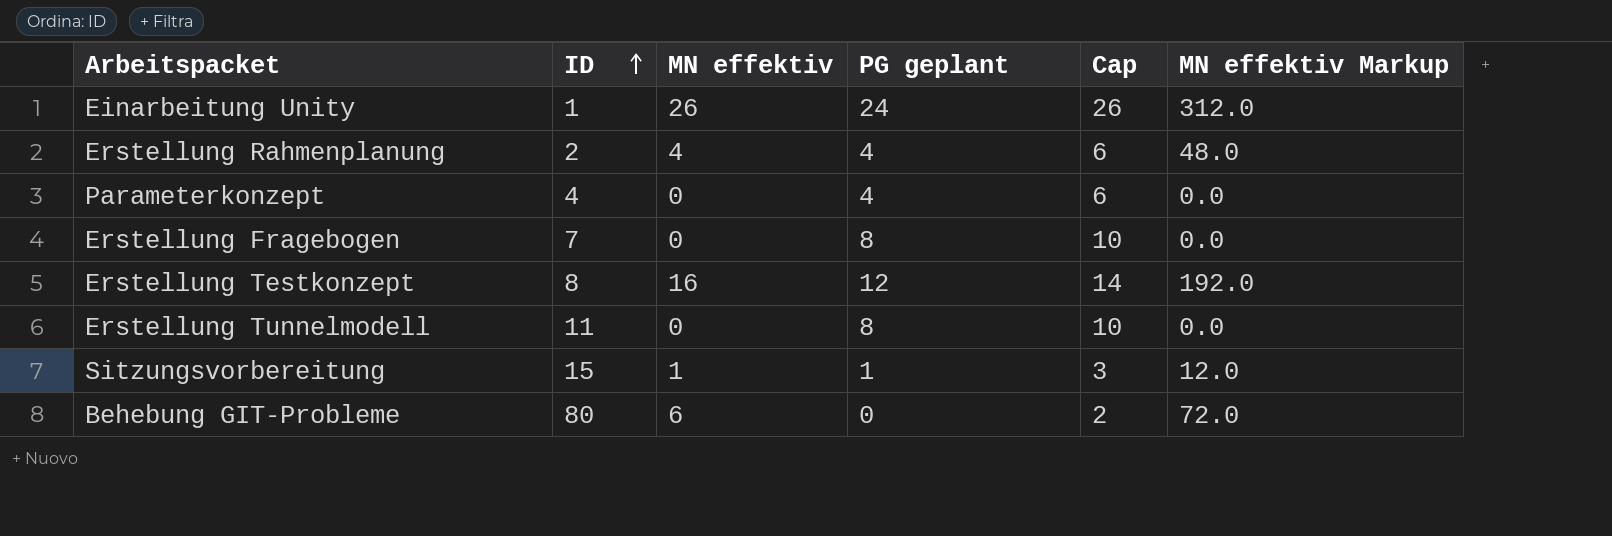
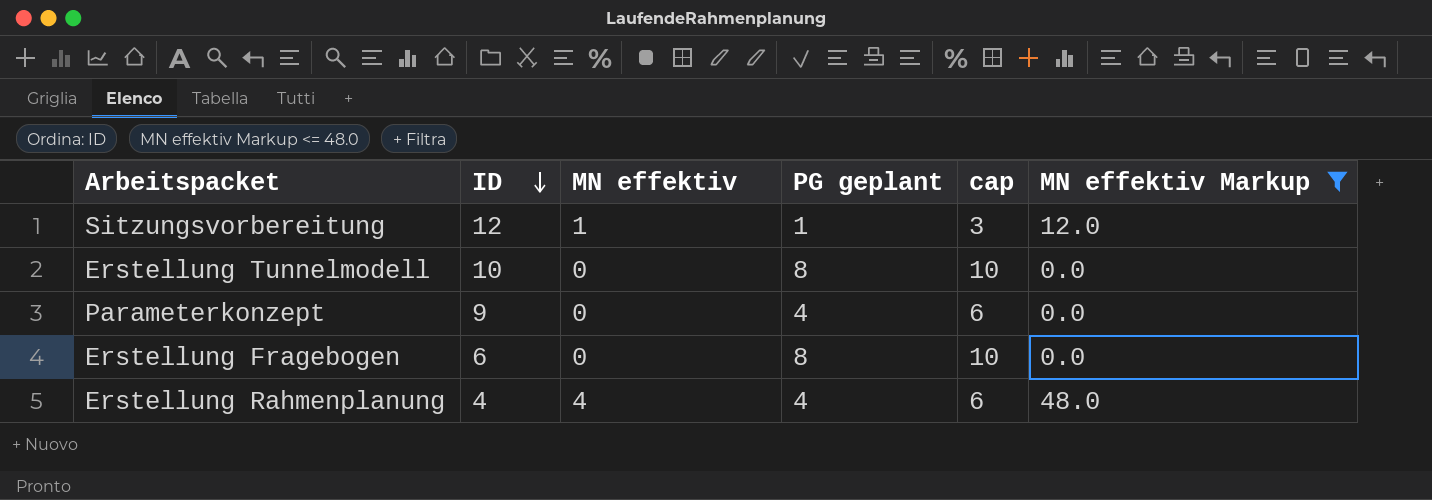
filter: none -> MN effektiv Markup <= 48.0
row order: ID ascending -> ID descending
column name: Cap -> cap
Sitzungsvorbereitung | ID: 15 -> 12
Erstellung Tunnelmodell | ID: 11 -> 10
Parameterkonzept | ID: 4 -> 9
Erstellung Fragebogen | ID: 7 -> 6
Erstellung Rahmenplanung | ID: 2 -> 4

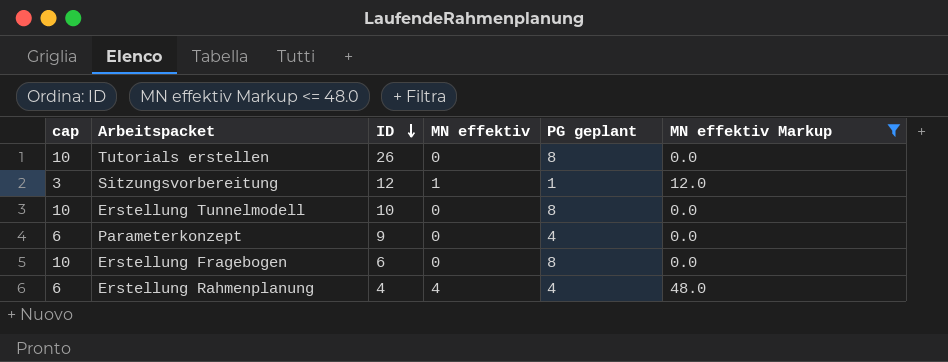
column cap | position: 5 -> 1
row Tutorials erstellen: none -> 10 | 26 | 0 | 8 | 0.0

